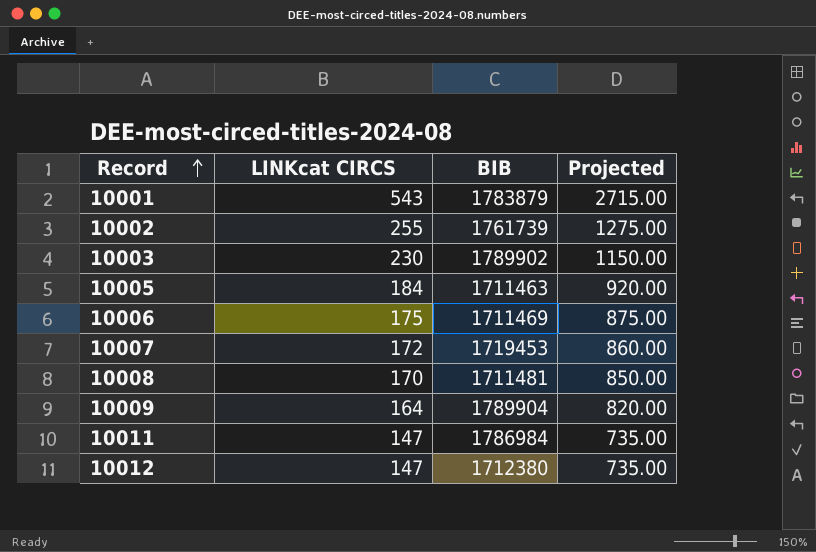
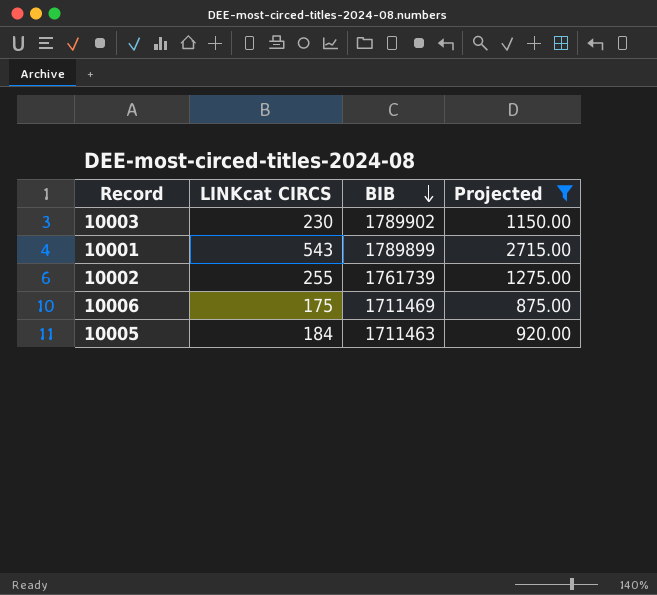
filter: none -> Projected >= 875.00
row order: Record ascending -> BIB descending
10001 | BIB: 1783879 -> 1789899

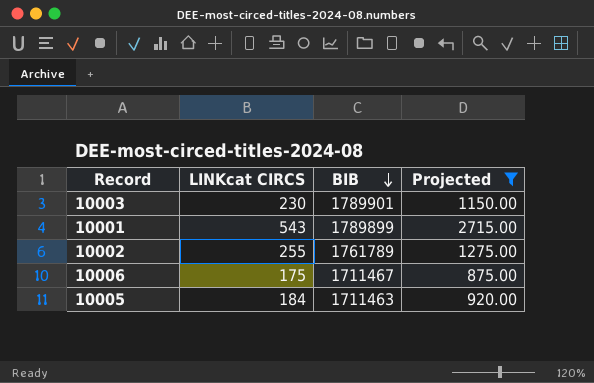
10003 | BIB: 1789902 -> 1789901
10002 | BIB: 1761739 -> 1761789
10006 | BIB: 1711469 -> 1711467

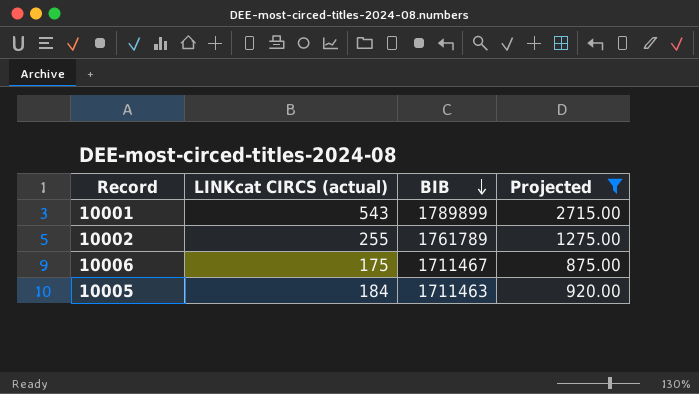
column name: LINKcat CIRCS -> LINKcat CIRCS (actual)
row 10003: 230 | 1789901 | 1150.00 -> none

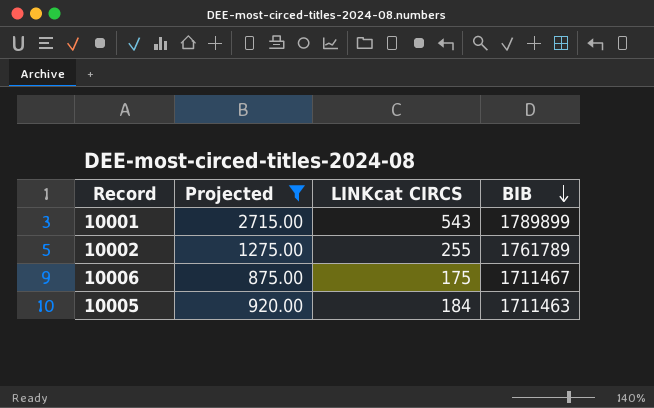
column Projected | position: 4 -> 2
column name: LINKcat CIRCS (actual) -> LINKcat CIRCS

